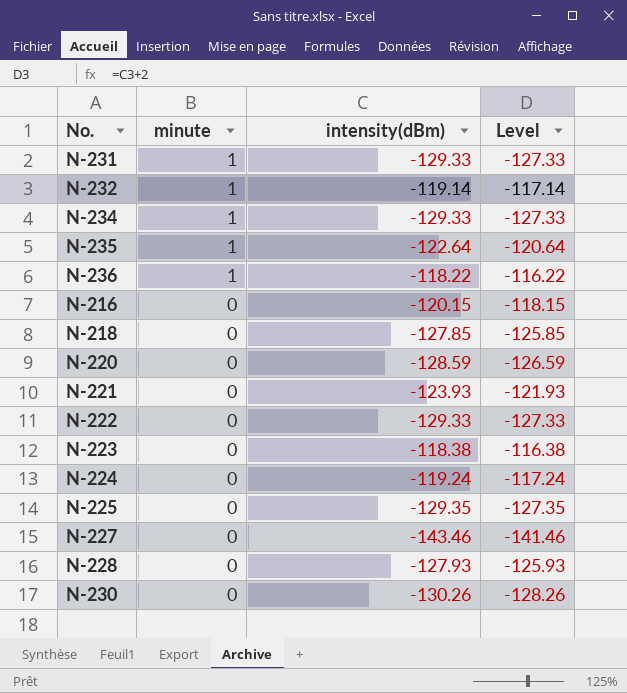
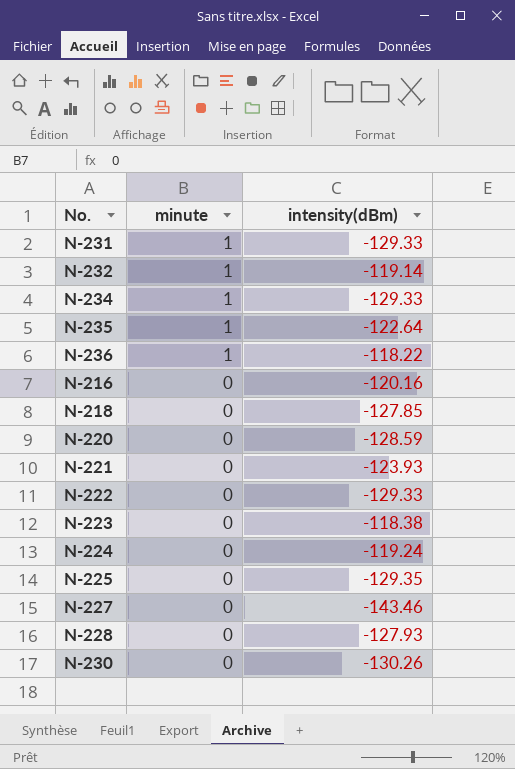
column Level | formula: [intensity(dBm)] + 2 -> none
N-216 | intensity(dBm): -120.15 -> -120.16

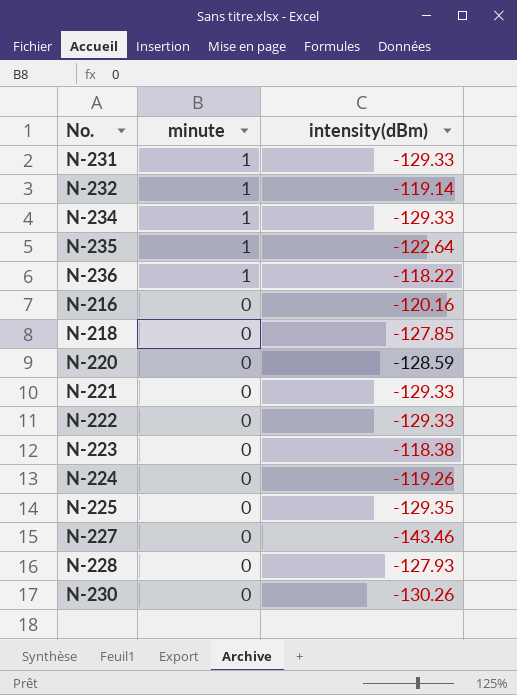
N-221 | intensity(dBm): -123.93 -> -129.33
N-224 | intensity(dBm): -119.24 -> -119.26

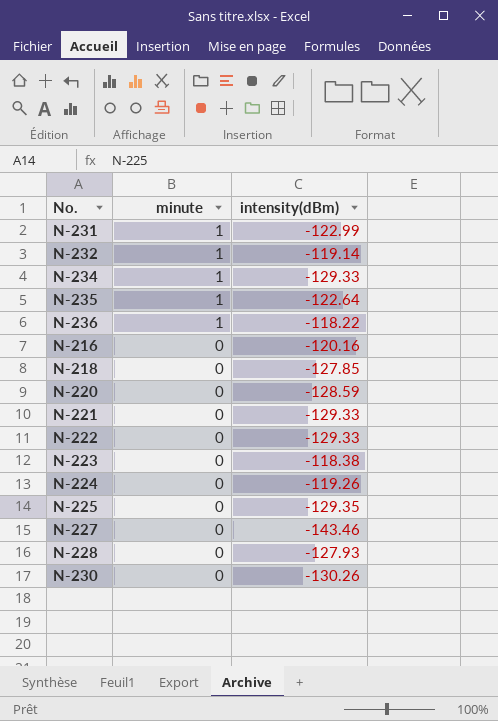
N-231 | intensity(dBm): -129.33 -> -122.99

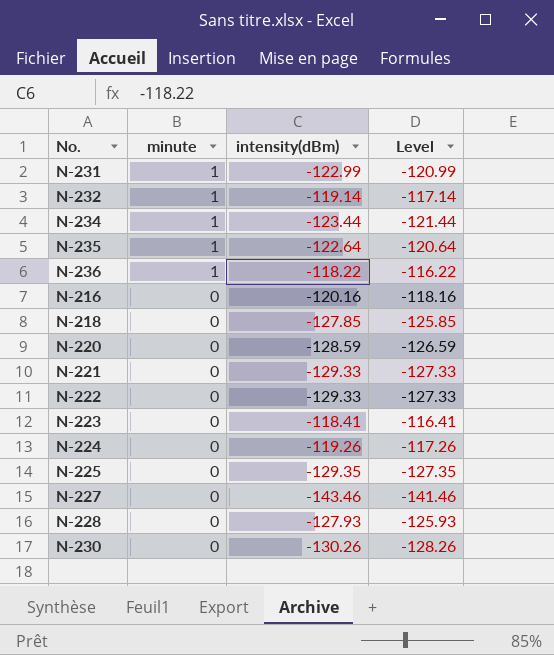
column Level | formula: none -> [intensity(dBm)] + 2
N-234 | intensity(dBm): -129.33 -> -123.44
N-223 | intensity(dBm): -118.38 -> -118.41

